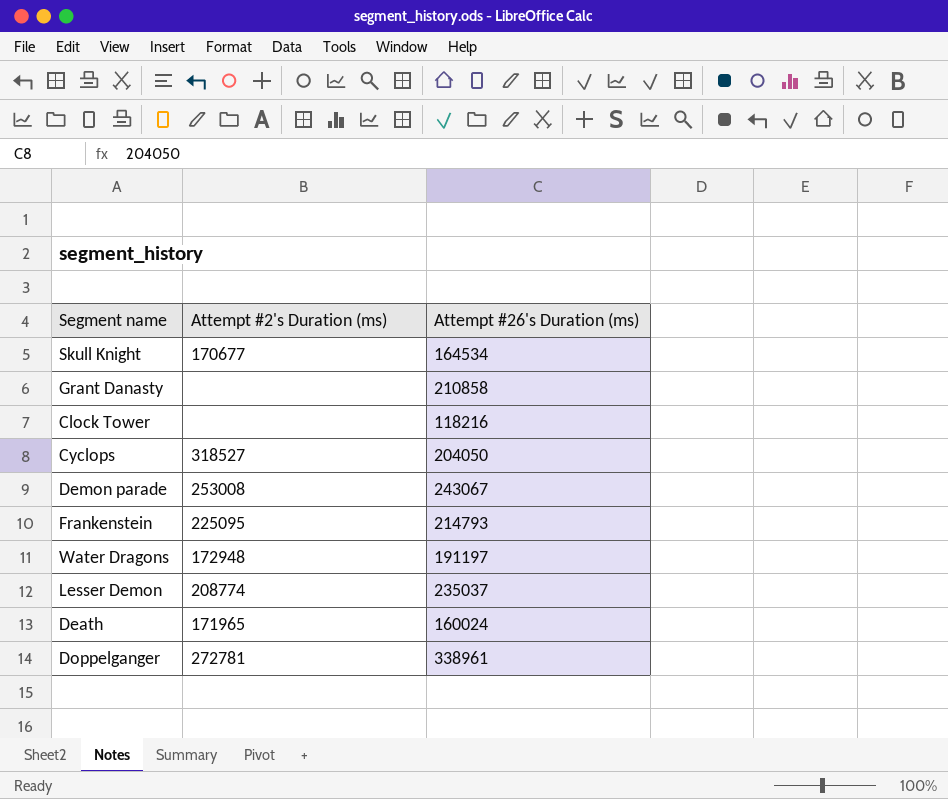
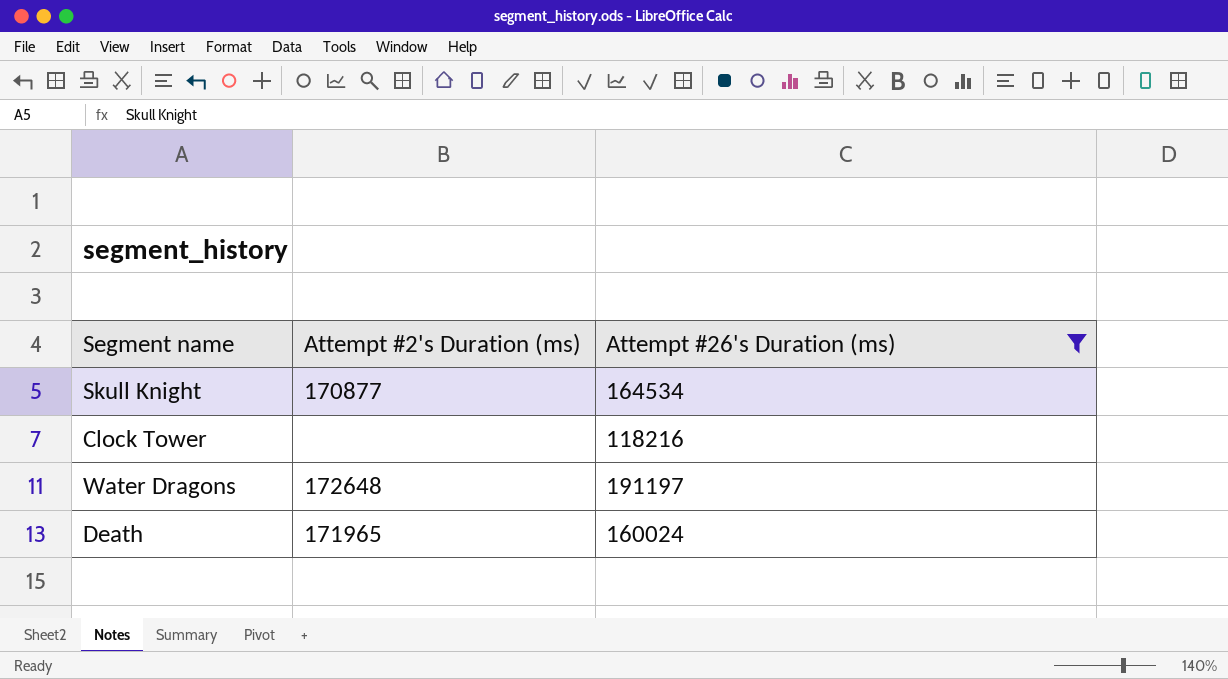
filter: none -> Attempt #26's Duration (ms) <= 191197
Skull Knight | Attempt #2's Duration (ms): 170677 -> 170877
Water Dragons | Attempt #2's Duration (ms): 172948 -> 172648

